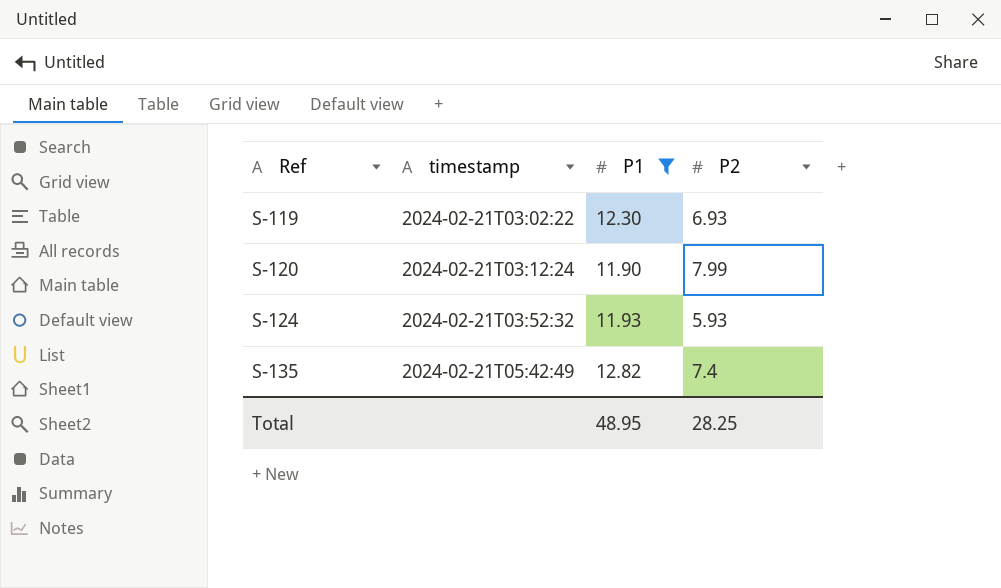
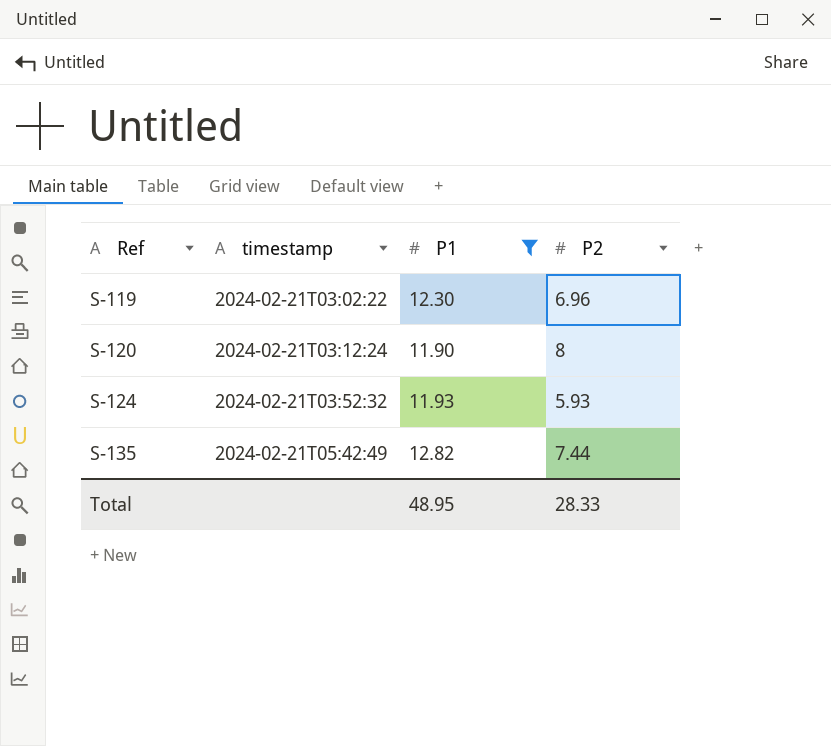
S-119 | P2: 6.93 -> 6.96
S-120 | P2: 7.99 -> 8
S-135 | P2: 7.4 -> 7.44
Total | P2: 28.25 -> 28.33

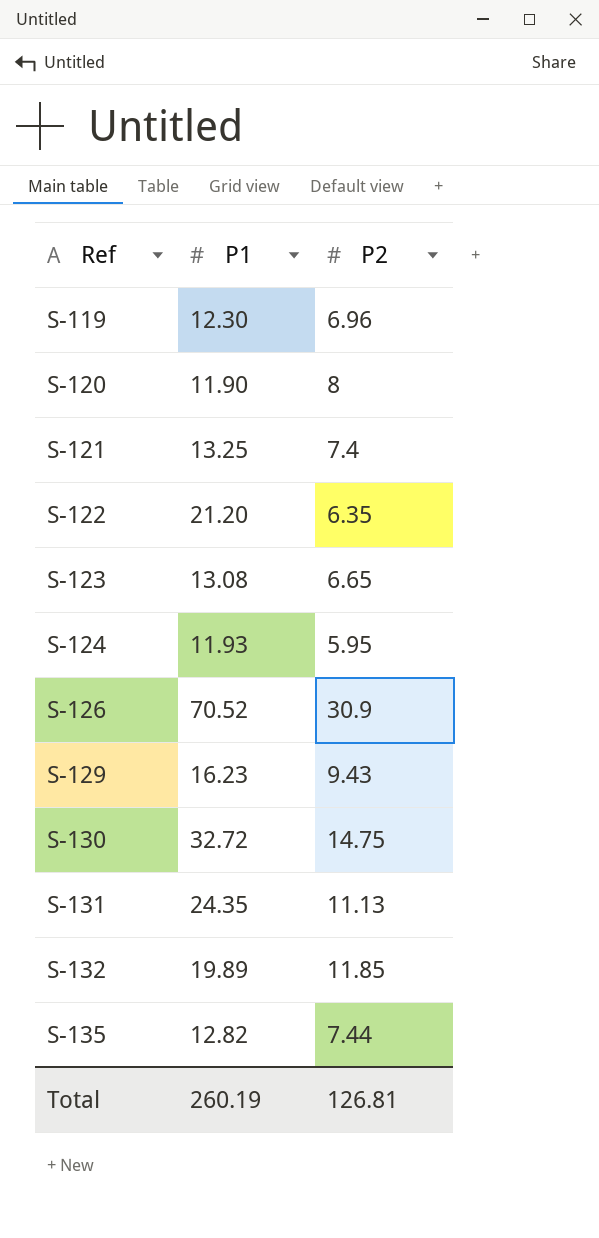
filter: P1 <= 12.82 -> none
column timestamp | position: 2 -> none
S-124 | P2: 5.93 -> 5.95
Total | P1: 48.95 -> 260.19
Total | P2: 28.33 -> 126.81

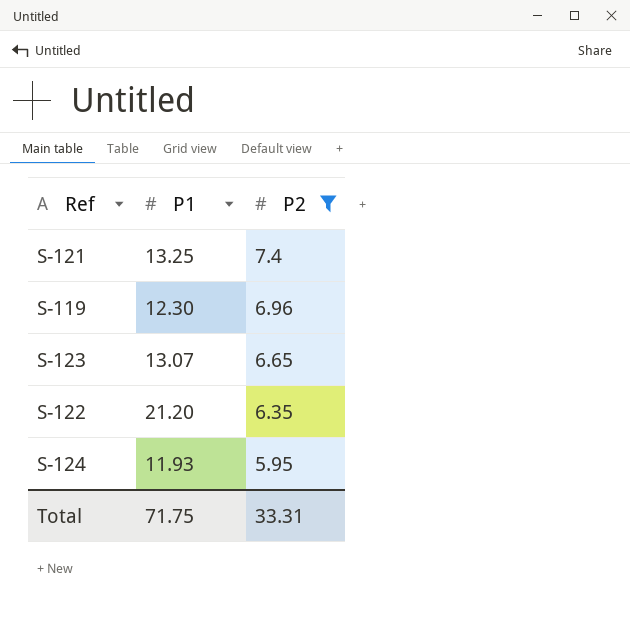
filter: none -> P2 <= 7.4
row order: Ref ascending -> P2 descending
S-123 | P1: 13.08 -> 13.07
Total | P1: 260.19 -> 71.75
Total | P2: 126.81 -> 33.31

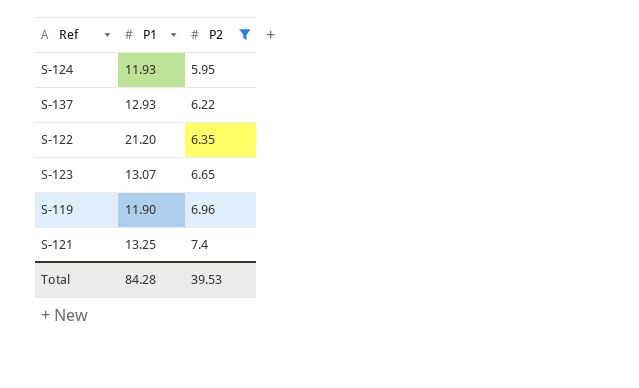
row order: P2 descending -> P2 ascending
row S-137: none -> 12.93 | 6.22
S-119 | P1: 12.30 -> 11.90
Total | P1: 71.75 -> 84.28
Total | P2: 33.31 -> 39.53

